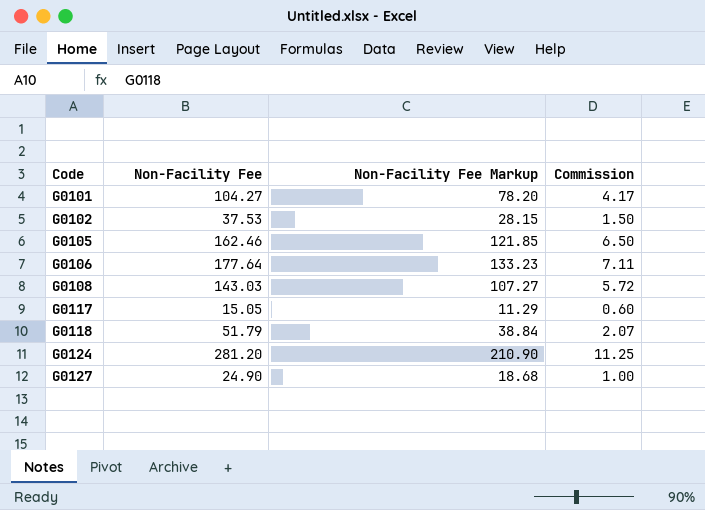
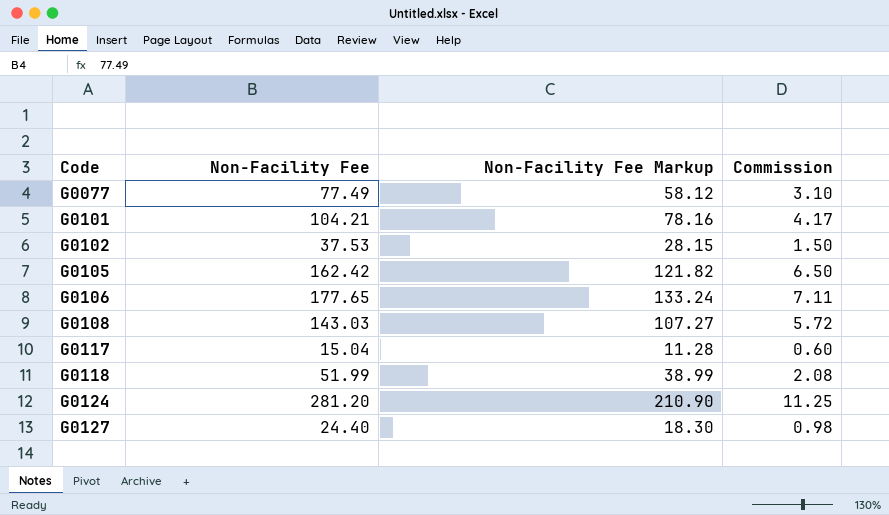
row G0077: none -> 77.49 | 58.12 | 3.10
G0101 | Non-Facility Fee: 104.27 -> 104.21
G0101 | Non-Facility Fee Markup: 78.20 -> 78.16
G0105 | Non-Facility Fee: 162.46 -> 162.42
G0105 | Non-Facility Fee Markup: 121.85 -> 121.82
G0106 | Non-Facility Fee: 177.64 -> 177.65
G0106 | Non-Facility Fee Markup: 133.23 -> 133.24
G0117 | Non-Facility Fee: 15.05 -> 15.04
G0117 | Non-Facility Fee Markup: 11.29 -> 11.28
G0118 | Non-Facility Fee: 51.79 -> 51.99
G0118 | Non-Facility Fee Markup: 38.84 -> 38.99
G0118 | Commission: 2.07 -> 2.08
G0127 | Non-Facility Fee: 24.90 -> 24.40
G0127 | Non-Facility Fee Markup: 18.68 -> 18.30
G0127 | Commission: 1.00 -> 0.98

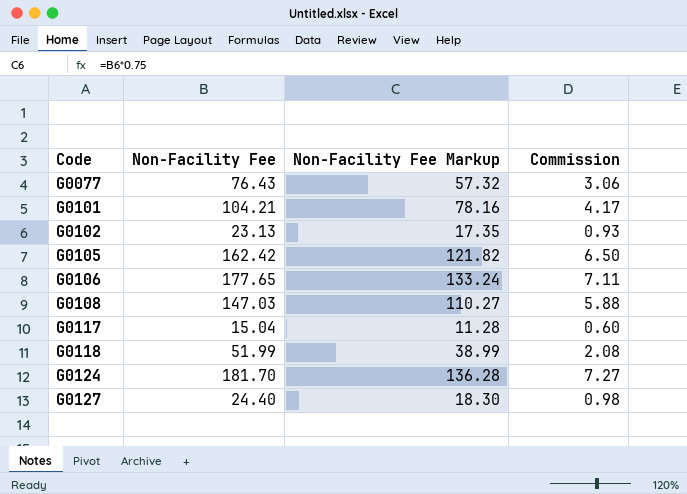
G0077 | Non-Facility Fee: 77.49 -> 76.43
G0077 | Non-Facility Fee Markup: 58.12 -> 57.32
G0077 | Commission: 3.10 -> 3.06
G0102 | Non-Facility Fee: 37.53 -> 23.13
G0102 | Non-Facility Fee Markup: 28.15 -> 17.35
G0102 | Commission: 1.50 -> 0.93
G0108 | Non-Facility Fee: 143.03 -> 147.03
G0108 | Non-Facility Fee Markup: 107.27 -> 110.27
G0108 | Commission: 5.72 -> 5.88
G0124 | Non-Facility Fee: 281.20 -> 181.70
G0124 | Non-Facility Fee Markup: 210.90 -> 136.28
G0124 | Commission: 11.25 -> 7.27

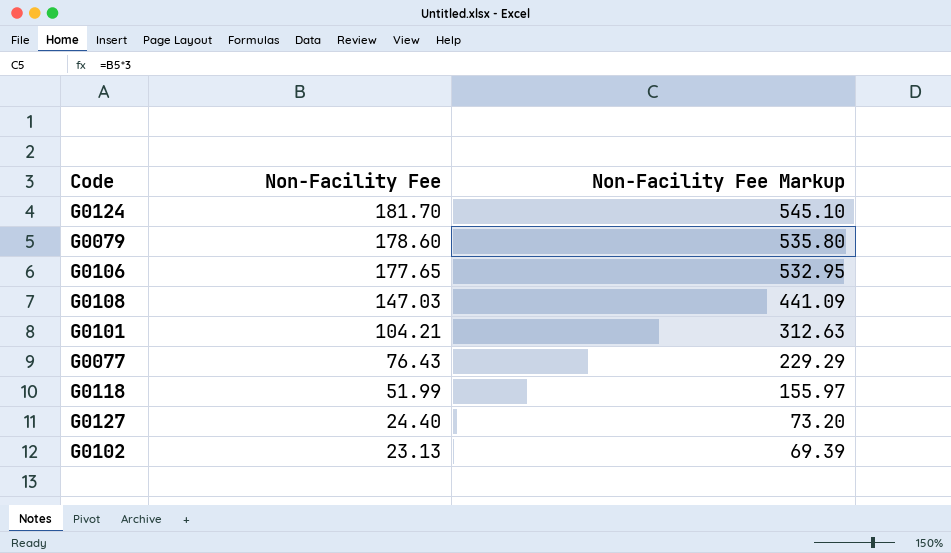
row order: Code ascending -> Non-Facility Fee descending
column Commission | formula: [Non-Facility Fee] * 0.04 -> none
column Non-Facility Fee Markup | formula: [Non-Facility Fee] * 0.75 -> [Non-Facility Fee] * 3
row G0105: 162.42 | 121.82 | 6.50 -> none
row G0117: 15.04 | 11.28 | 0.60 -> none
row G0079: none -> 178.60 | 535.80

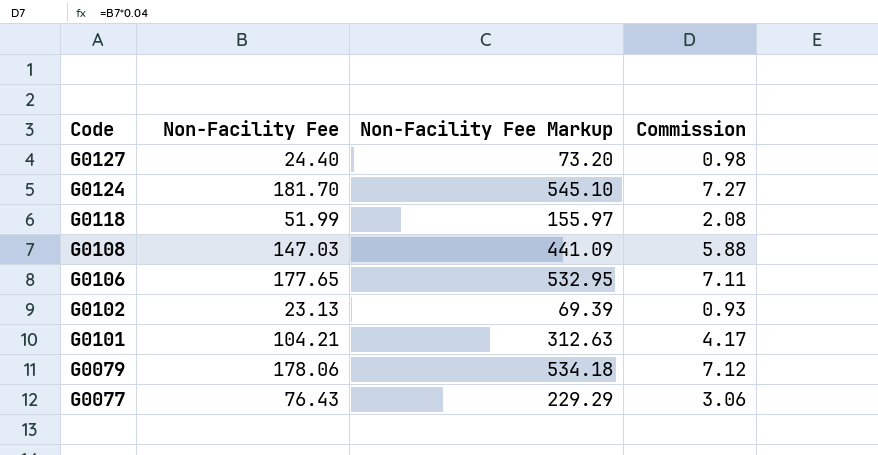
row order: Non-Facility Fee descending -> Code descending
column Commission | formula: none -> [Non-Facility Fee] * 0.04
G0079 | Non-Facility Fee: 178.60 -> 178.06
G0079 | Non-Facility Fee Markup: 535.80 -> 534.18

